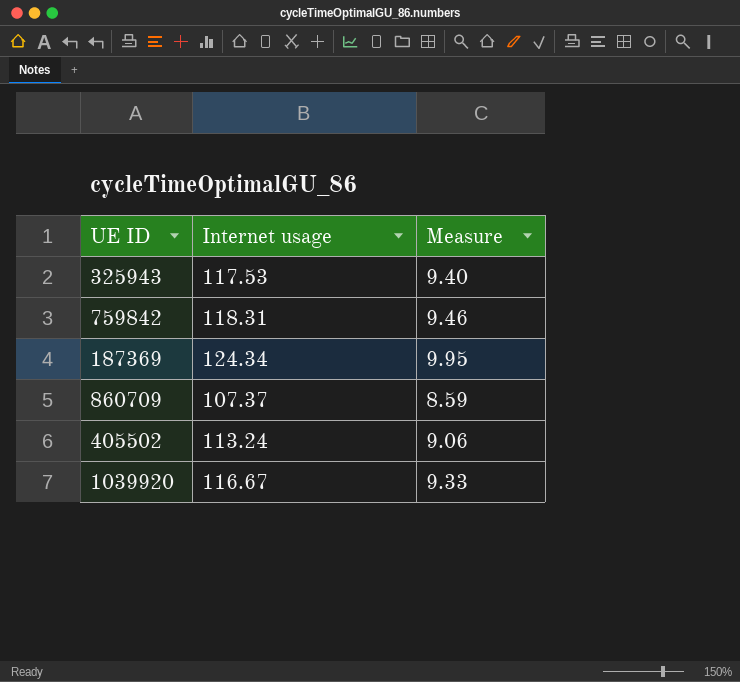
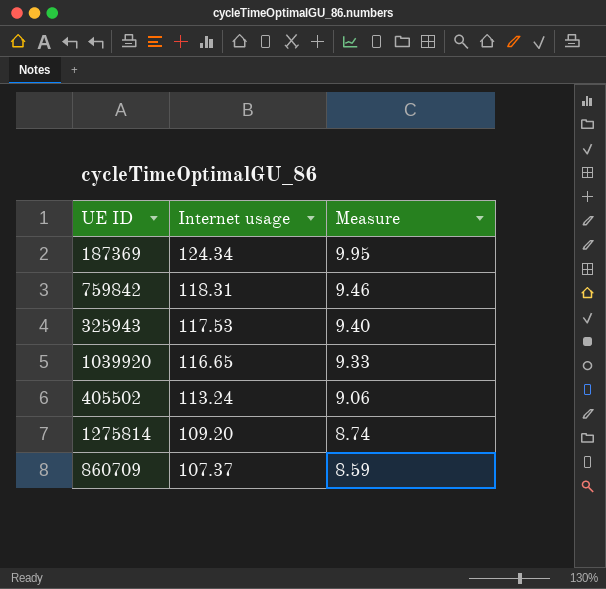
row order: none -> Internet usage descending
1039920 | Internet usage: 116.67 -> 116.65
row 1275814: none -> 109.20 | 8.74

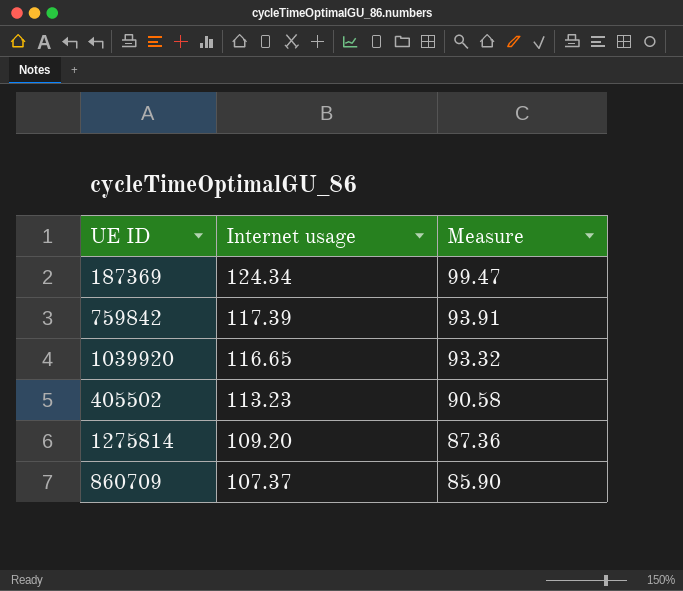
column Measure | formula: [Internet usage] * 0.08 -> [Internet usage] * 0.8
row 325943: 117.53 | 9.40 -> none
759842 | Internet usage: 118.31 -> 117.39
405502 | Internet usage: 113.24 -> 113.23

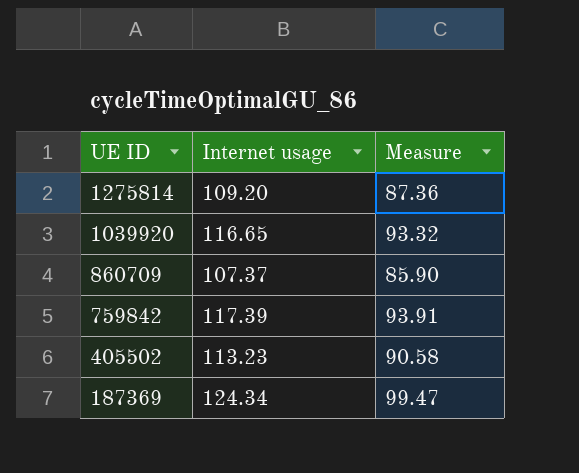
row order: Internet usage descending -> UE ID descending

